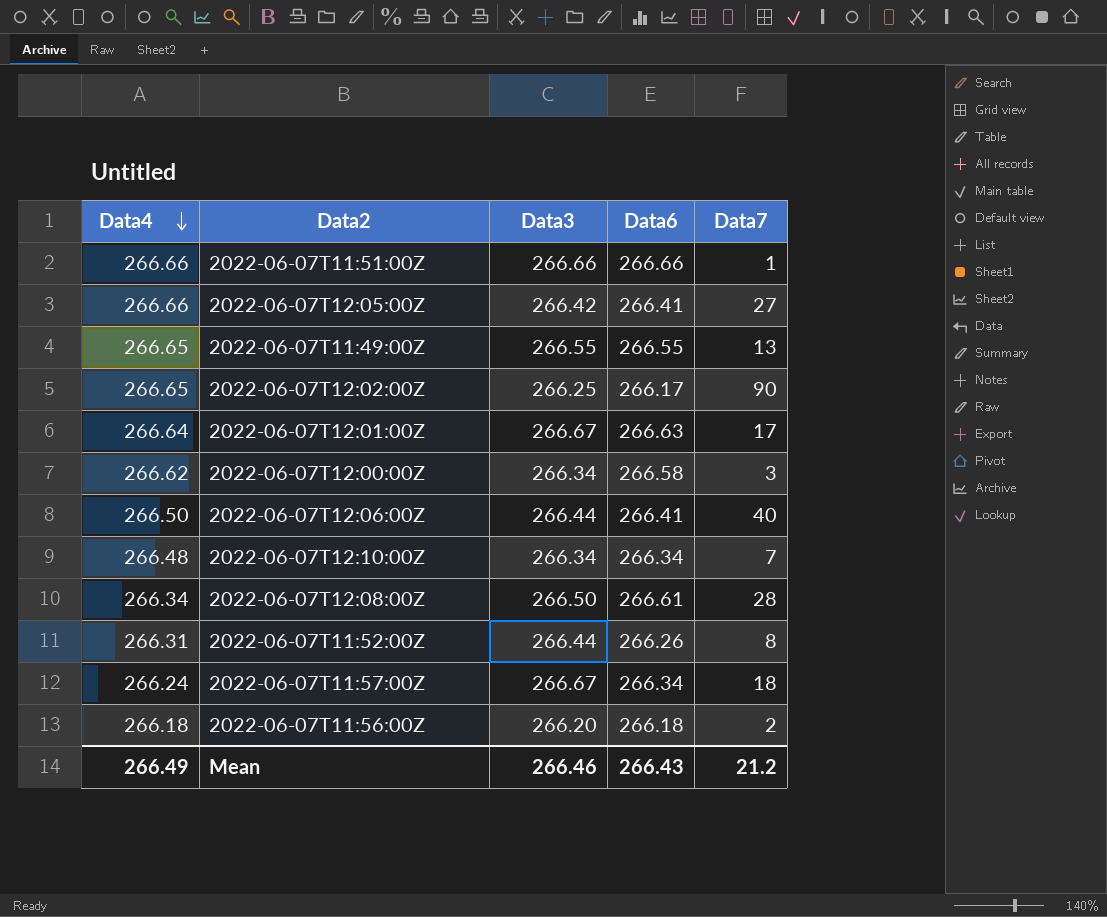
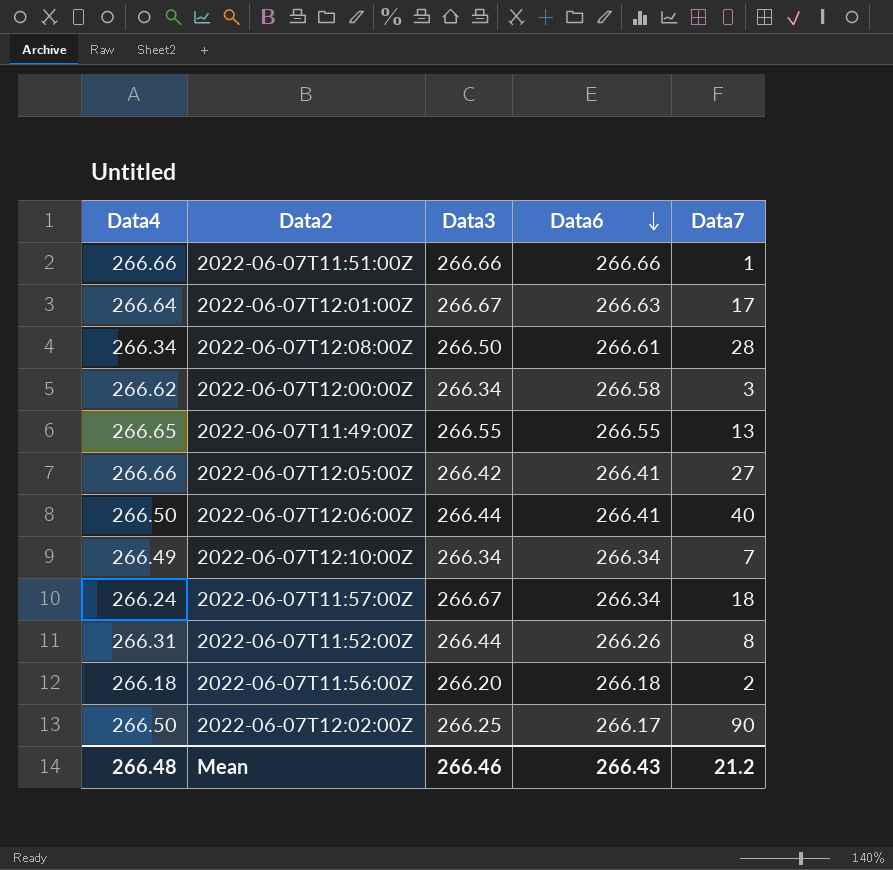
row order: Data4 descending -> Data6 descending
2022-06-07T12:10:00Z | Data4: 266.48 -> 266.49
2022-06-07T12:02:00Z | Data4: 266.65 -> 266.50
Mean | Data4: 266.49 -> 266.48

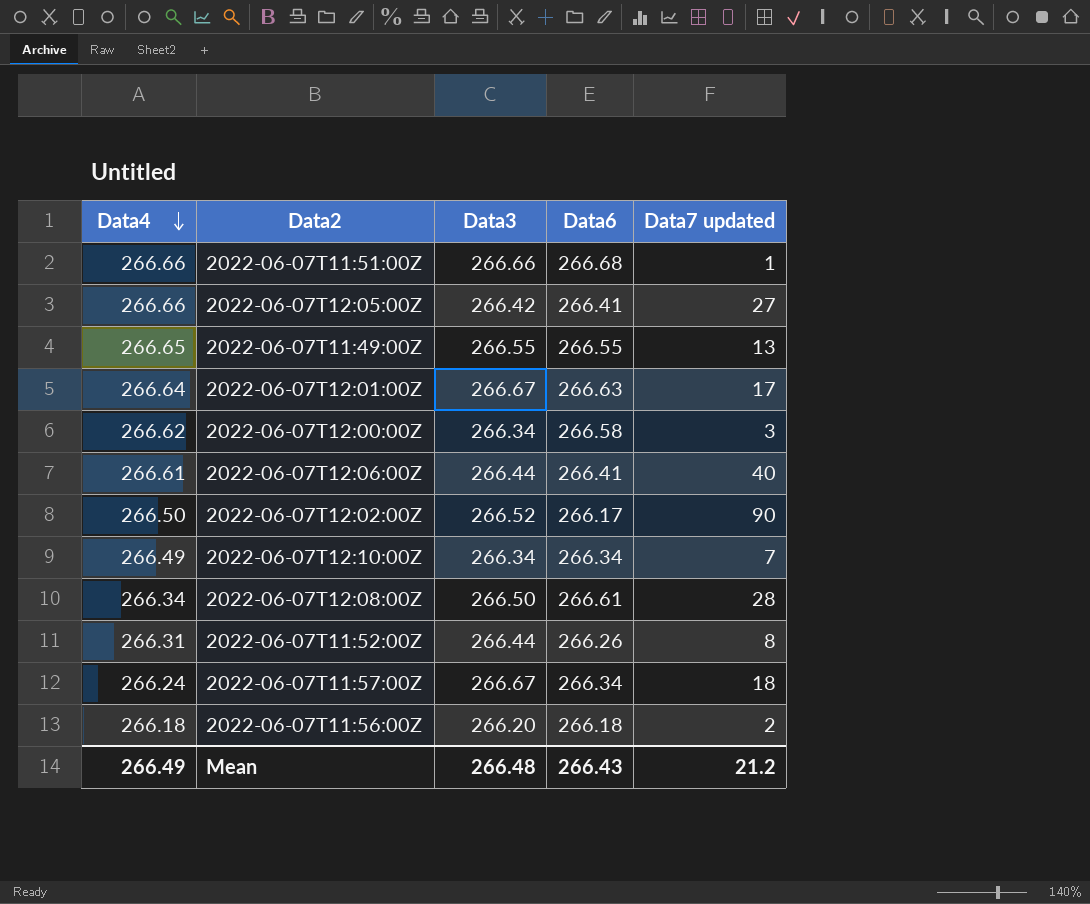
row order: Data6 descending -> Data4 descending
column name: Data7 -> Data7 updated
2022-06-07T11:51:00Z | Data6: 266.66 -> 266.68
2022-06-07T12:06:00Z | Data4: 266.50 -> 266.61
2022-06-07T12:02:00Z | Data3: 266.25 -> 266.52
Mean | Data4: 266.48 -> 266.49
Mean | Data3: 266.46 -> 266.48

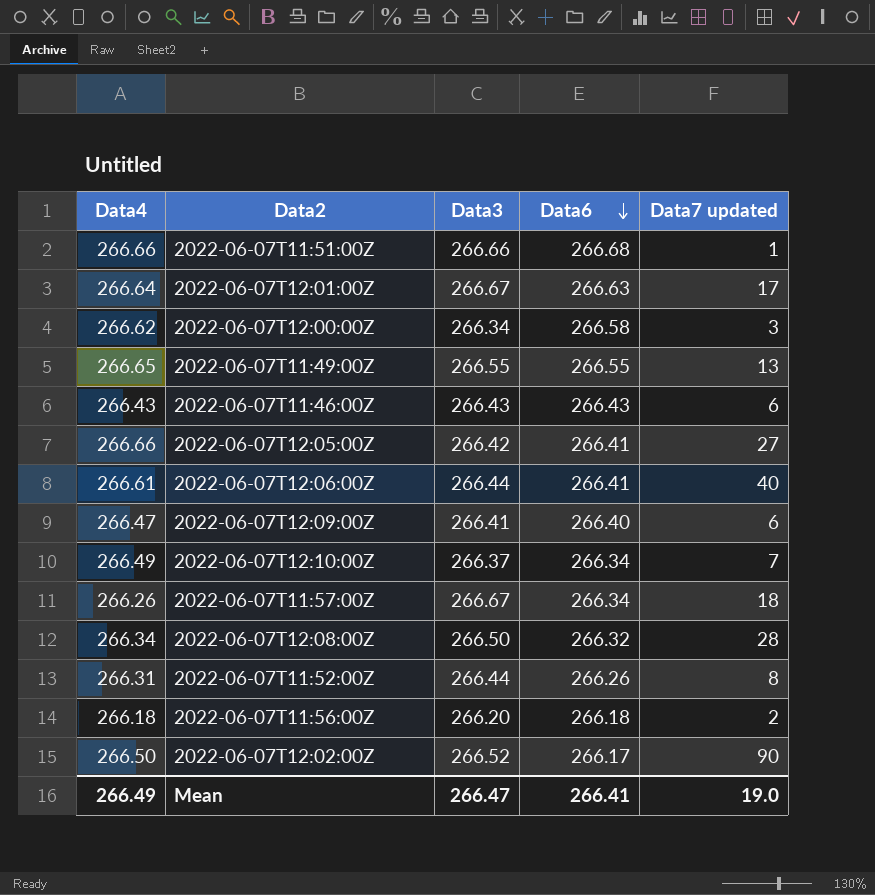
row order: Data4 descending -> Data6 descending
row 2022-06-07T11:46:00Z: none -> 266.43 | 266.43 | 266.43 | 6
row 2022-06-07T12:09:00Z: none -> 266.47 | 266.41 | 266.40 | 6
2022-06-07T12:10:00Z | Data3: 266.34 -> 266.37
2022-06-07T11:57:00Z | Data4: 266.24 -> 266.26
2022-06-07T12:08:00Z | Data6: 266.61 -> 266.32
Mean | Data3: 266.48 -> 266.47
Mean | Data6: 266.43 -> 266.41
Mean | Data7 updated: 21.2 -> 19.0

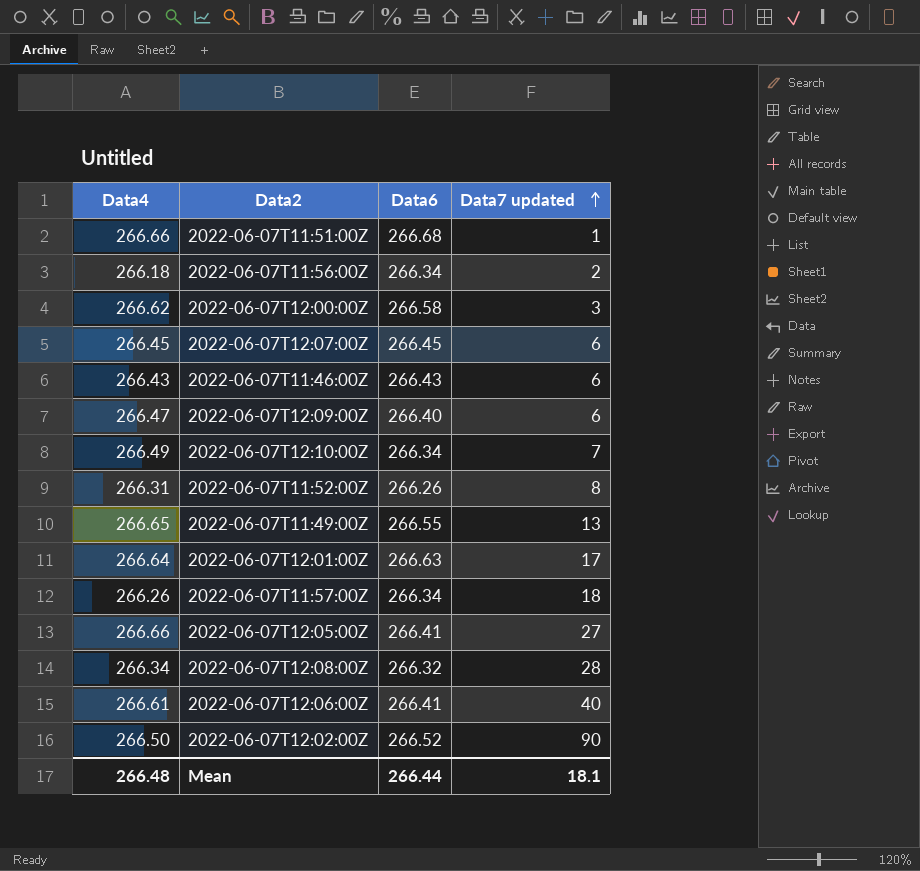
row order: Data6 descending -> Data7 updated ascending
column Data3 | position: 3 -> none
2022-06-07T11:56:00Z | Data6: 266.18 -> 266.34
row 2022-06-07T12:07:00Z: none -> 266.45 | 266.45 | 6
2022-06-07T12:02:00Z | Data6: 266.17 -> 266.52
Mean | Data4: 266.49 -> 266.48
Mean | Data6: 266.41 -> 266.44
Mean | Data7 updated: 19.0 -> 18.1

